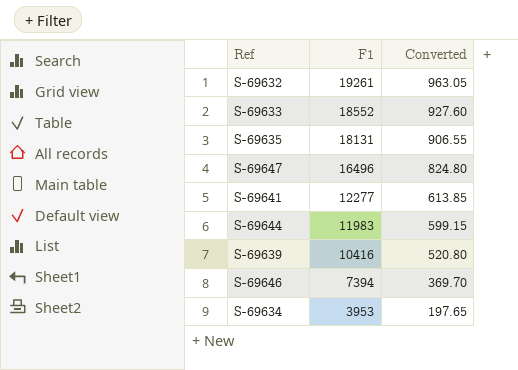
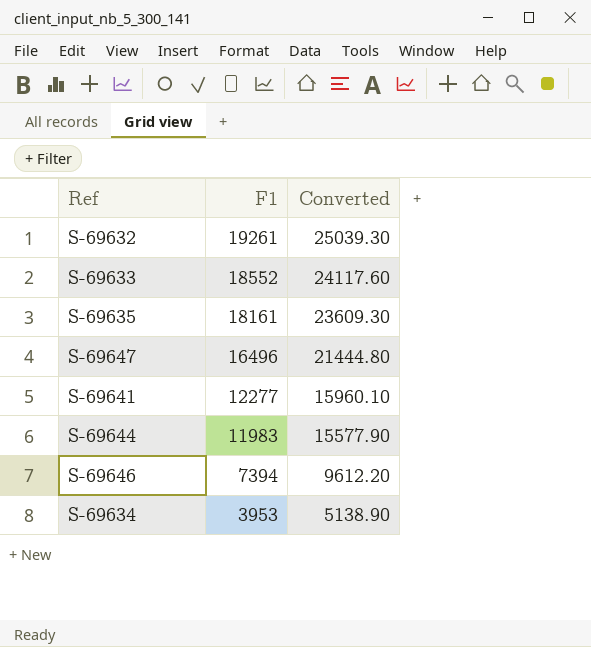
column Converted | formula: [F1] * 0.05 -> [F1] * 1.3
row S-69639: 10416 | 520.80 -> none
S-69635 | F1: 18131 -> 18161

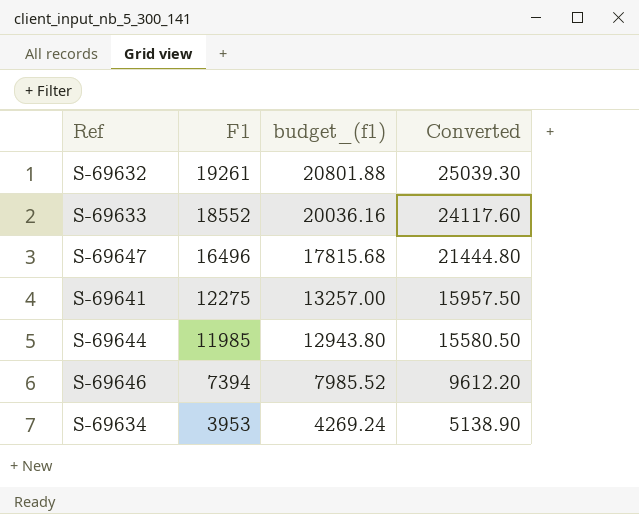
column budget_(f1) | formula: none -> [F1] * 1.08
row S-69635: 18161 | 23609.30 -> none
S-69641 | F1: 12277 -> 12275
S-69641 | Converted: 15960.10 -> 15957.50
S-69644 | F1: 11983 -> 11985
S-69644 | Converted: 15577.90 -> 15580.50

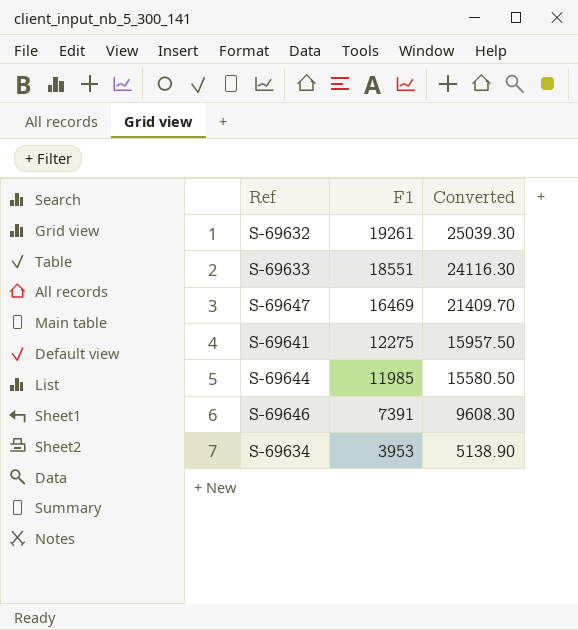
column budget_(f1) | formula: [F1] * 1.08 -> none
S-69633 | F1: 18552 -> 18551
S-69633 | Converted: 24117.60 -> 24116.30
S-69647 | F1: 16496 -> 16469
S-69647 | Converted: 21444.80 -> 21409.70
S-69646 | F1: 7394 -> 7391
S-69646 | Converted: 9612.20 -> 9608.30

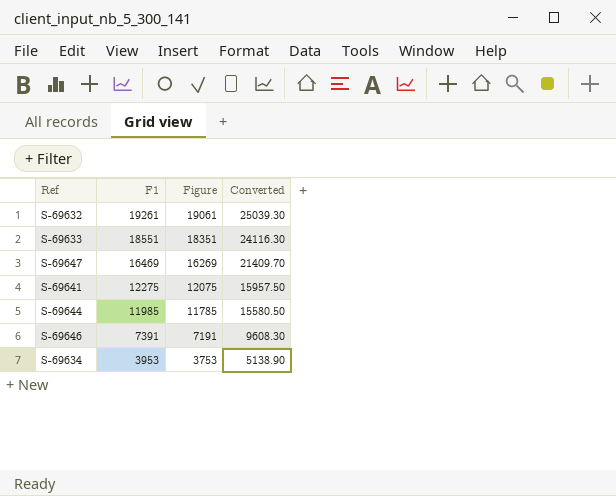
column Figure | formula: none -> [F1] - 200

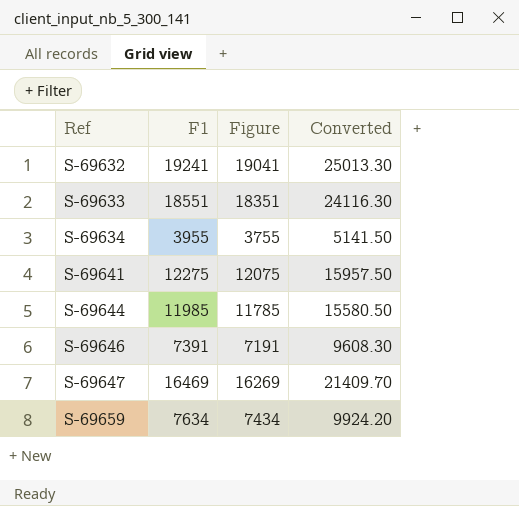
row order: F1 descending -> Ref ascending
S-69632 | F1: 19261 -> 19241
S-69632 | Figure: 19061 -> 19041
S-69632 | Converted: 25039.30 -> 25013.30
S-69634 | F1: 3953 -> 3955
S-69634 | Figure: 3753 -> 3755
S-69634 | Converted: 5138.90 -> 5141.50
row S-69659: none -> 7634 | 7434 | 9924.20

